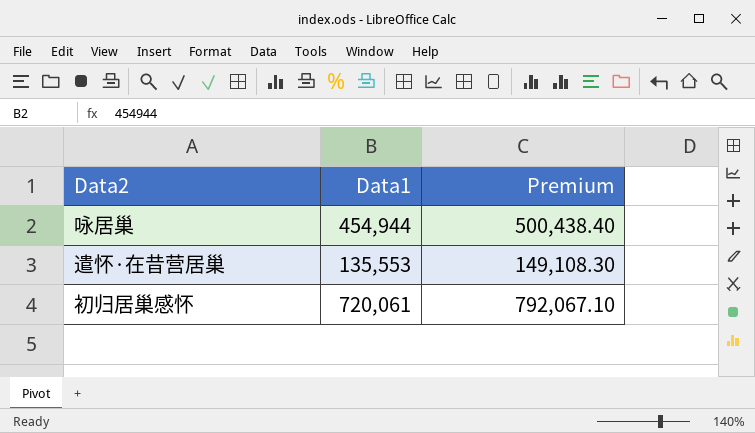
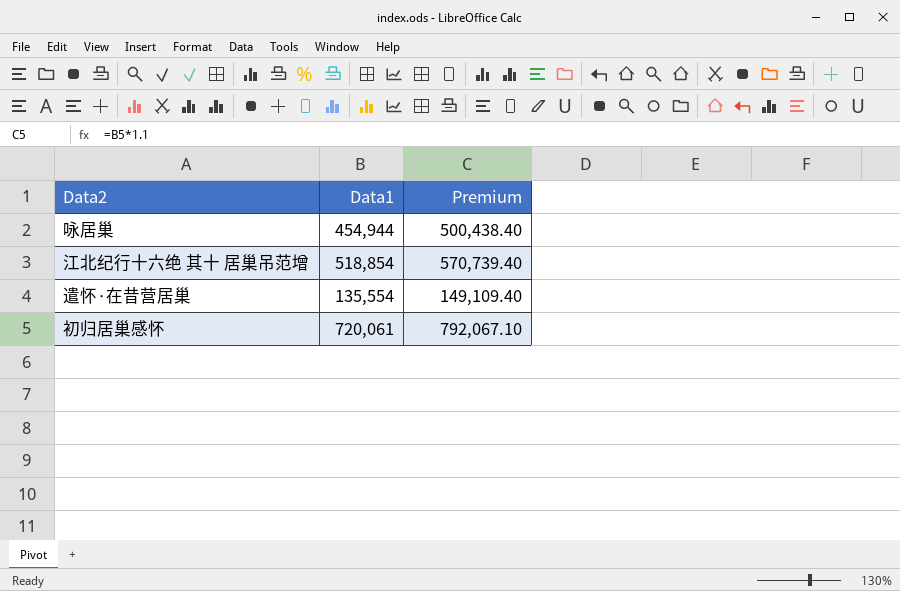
row 江北纪行十六绝 其十 居巢吊范增: none -> 518,854 | 570,739.40
遣怀·在昔营居巢 | Data1: 135,553 -> 135,554
遣怀·在昔营居巢 | Premium: 149,108.30 -> 149,109.40

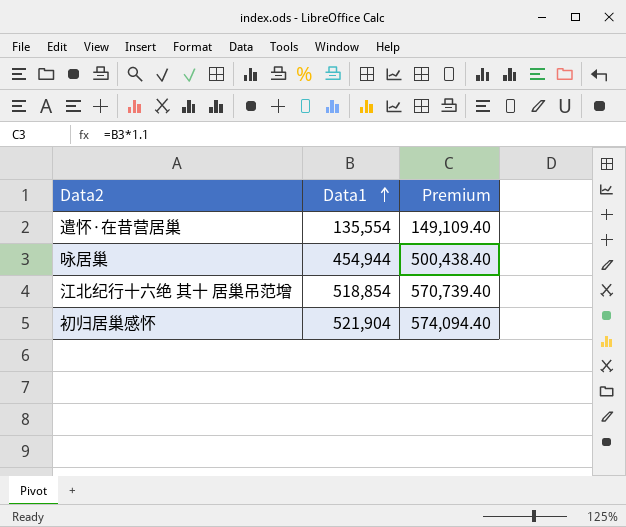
row order: none -> Data1 ascending
初归居巢感怀 | Data1: 720,061 -> 521,904
初归居巢感怀 | Premium: 792,067.10 -> 574,094.40

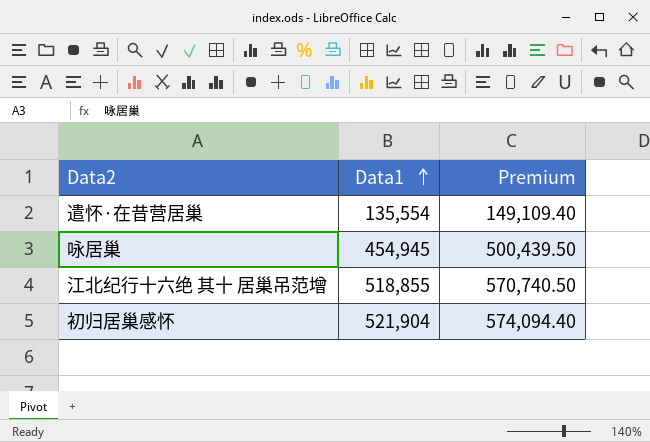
咏居巢 | Data1: 454,944 -> 454,945
咏居巢 | Premium: 500,438.40 -> 500,439.50
江北纪行十六绝 其十 居巢吊范增 | Data1: 518,854 -> 518,855
江北纪行十六绝 其十 居巢吊范增 | Premium: 570,739.40 -> 570,740.50

